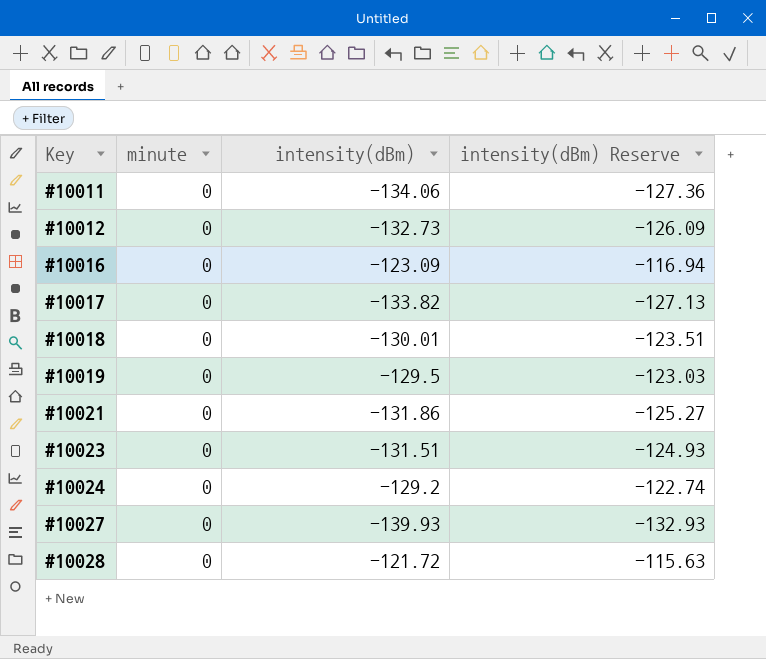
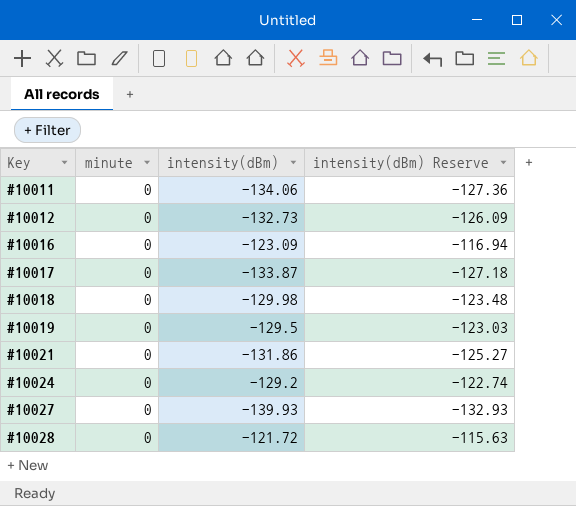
row #10023: 0 | -131.51 | -124.93 -> none
#10017 | intensity(dBm): -133.82 -> -133.87
#10017 | intensity(dBm) Reserve: -127.13 -> -127.18
#10018 | intensity(dBm): -130.01 -> -129.98
#10018 | intensity(dBm) Reserve: -123.51 -> -123.48

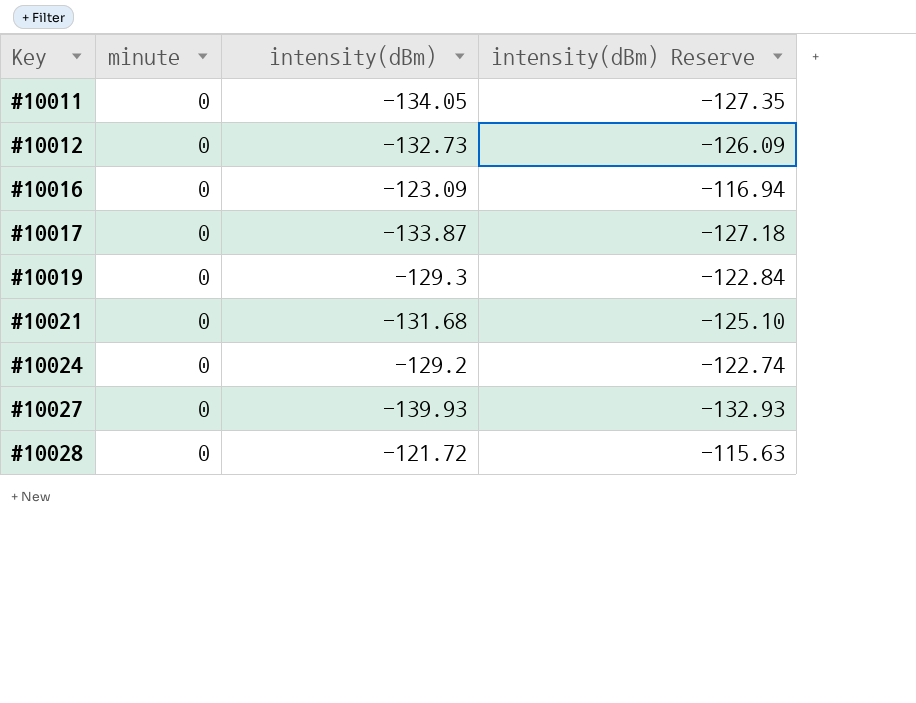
row #10018: 0 | -129.98 | -123.48 -> none
#10011 | intensity(dBm): -134.06 -> -134.05
#10011 | intensity(dBm) Reserve: -127.36 -> -127.35
#10019 | intensity(dBm): -129.5 -> -129.3
#10019 | intensity(dBm) Reserve: -123.03 -> -122.84
#10021 | intensity(dBm): -131.86 -> -131.68
#10021 | intensity(dBm) Reserve: -125.27 -> -125.10

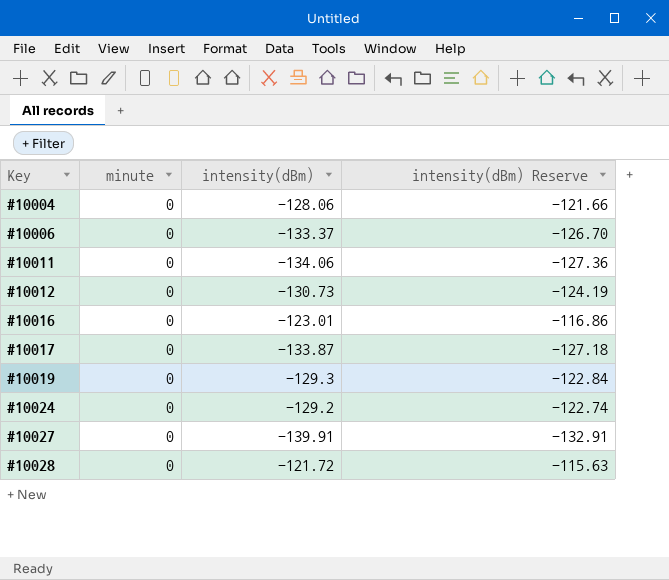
row #10021: 0 | -131.68 | -125.10 -> none
row #10004: none -> 0 | -128.06 | -121.66
row #10006: none -> 0 | -133.37 | -126.70
#10011 | intensity(dBm): -134.05 -> -134.06
#10011 | intensity(dBm) Reserve: -127.35 -> -127.36
#10012 | intensity(dBm): -132.73 -> -130.73
#10012 | intensity(dBm) Reserve: -126.09 -> -124.19
#10016 | intensity(dBm): -123.09 -> -123.01
#10016 | intensity(dBm) Reserve: -116.94 -> -116.86
#10027 | intensity(dBm): -139.93 -> -139.91
#10027 | intensity(dBm) Reserve: -132.93 -> -132.91

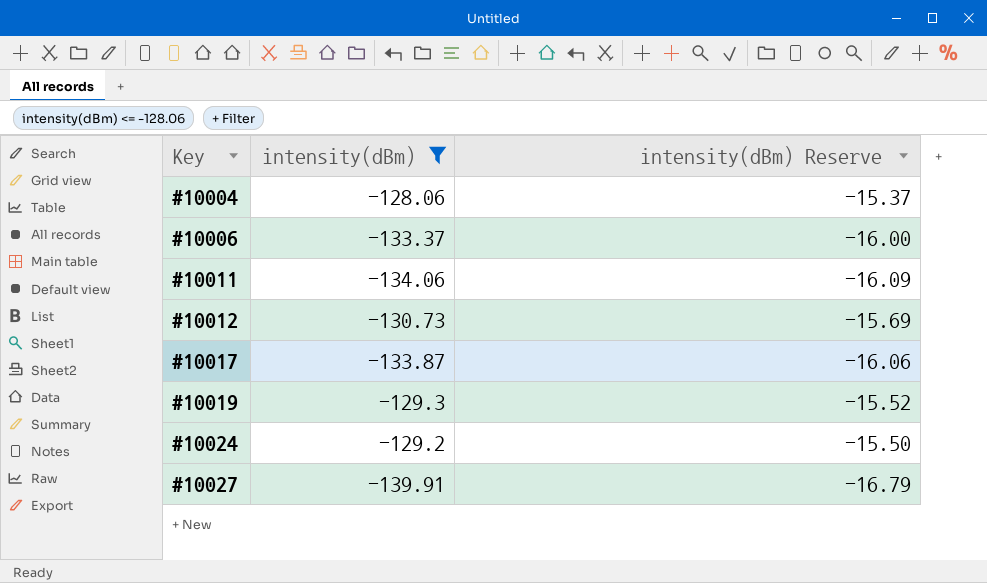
filter: none -> intensity(dBm) <= -128.06
column minute | position: 2 -> none
column intensity(dBm) Reserve | formula: [intensity(dBm)] * 0.95 -> [intensity(dBm)] * 0.12

